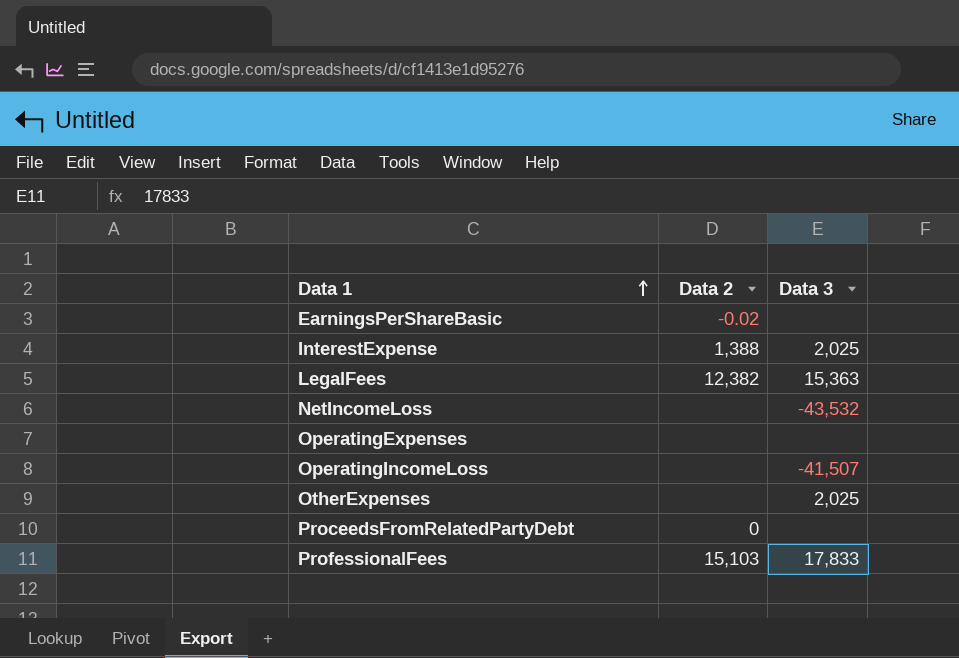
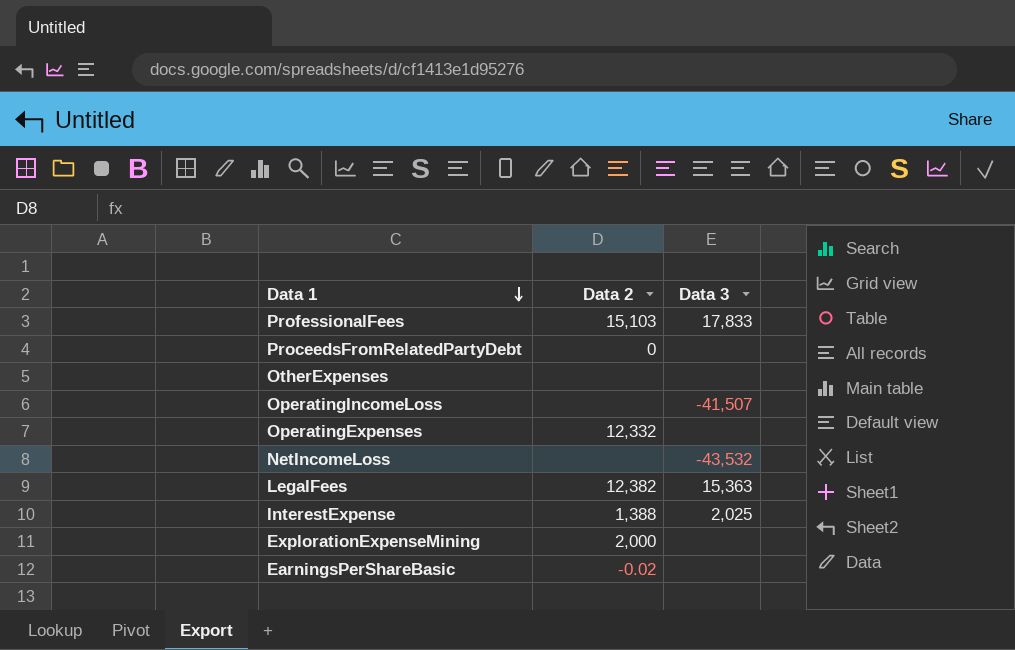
row order: Data 1 ascending -> Data 1 descending
OtherExpenses | Data 3: 2,025 -> none
OperatingExpenses | Data 2: none -> 12,332
row ExplorationExpenseMining: none -> 2,000 | none

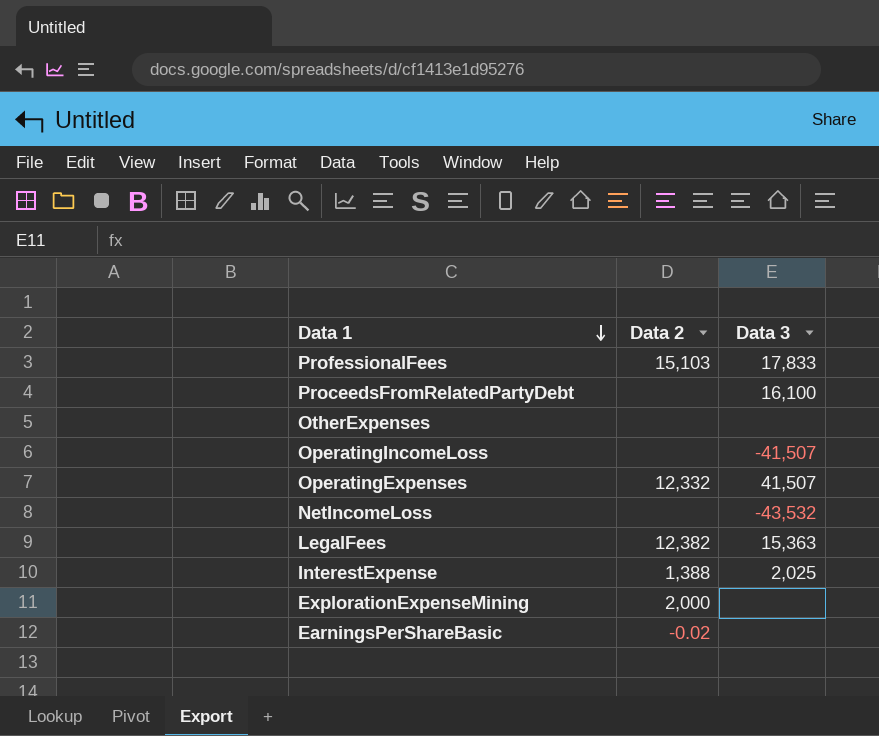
ProceedsFromRelatedPartyDebt | Data 2: 0 -> none
ProceedsFromRelatedPartyDebt | Data 3: none -> 16,100
OperatingExpenses | Data 3: none -> 41,507

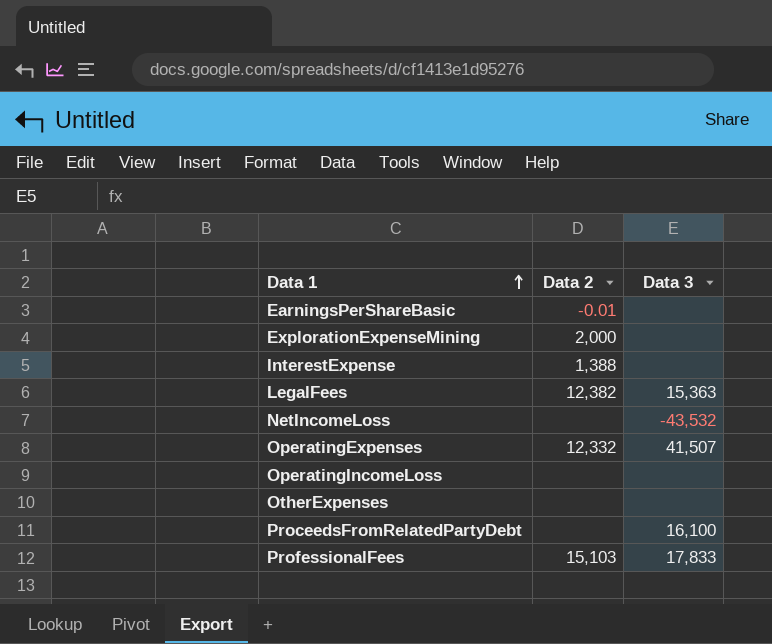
row order: Data 1 descending -> Data 1 ascending
EarningsPerShareBasic | Data 2: -0.02 -> -0.01
InterestExpense | Data 3: 2,025 -> none
OperatingIncomeLoss | Data 3: -41,507 -> none

